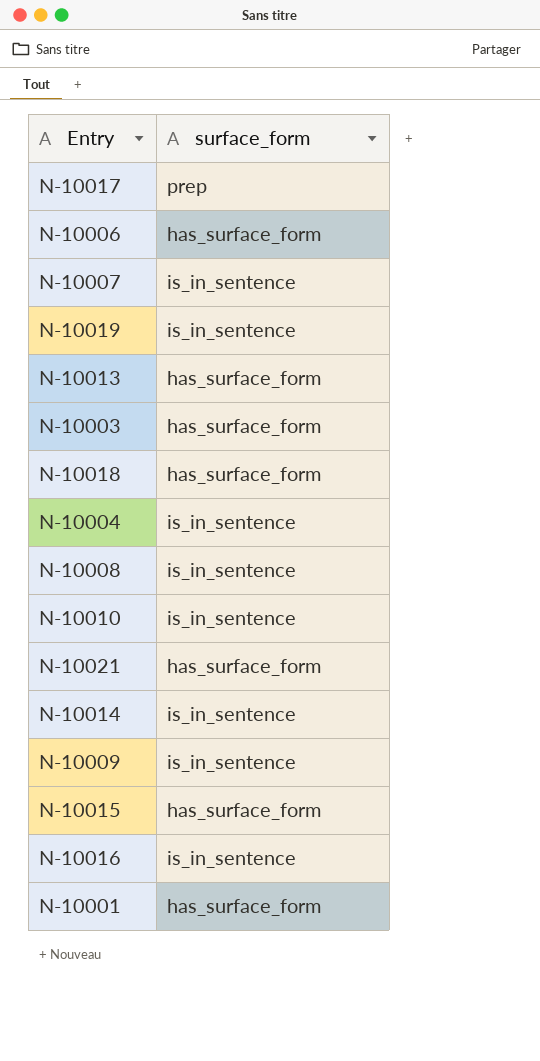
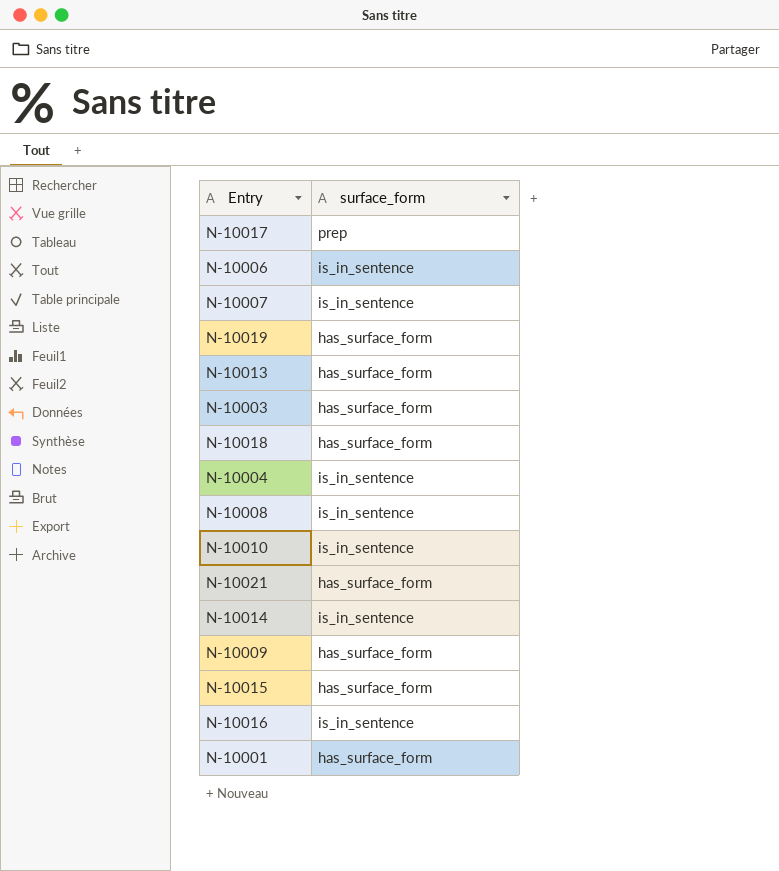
N-10006 | surface_form: has_surface_form -> is_in_sentence
N-10019 | surface_form: is_in_sentence -> has_surface_form
N-10009 | surface_form: is_in_sentence -> has_surface_form

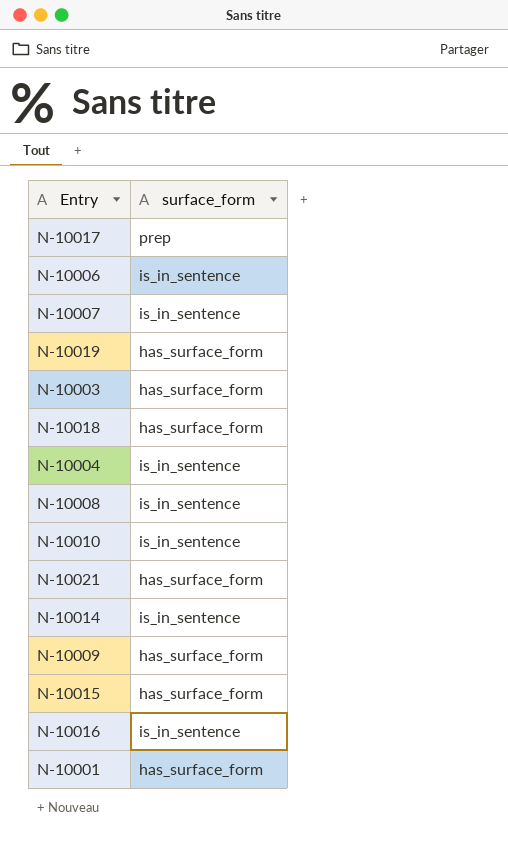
row N-10013: has_surface_form -> none

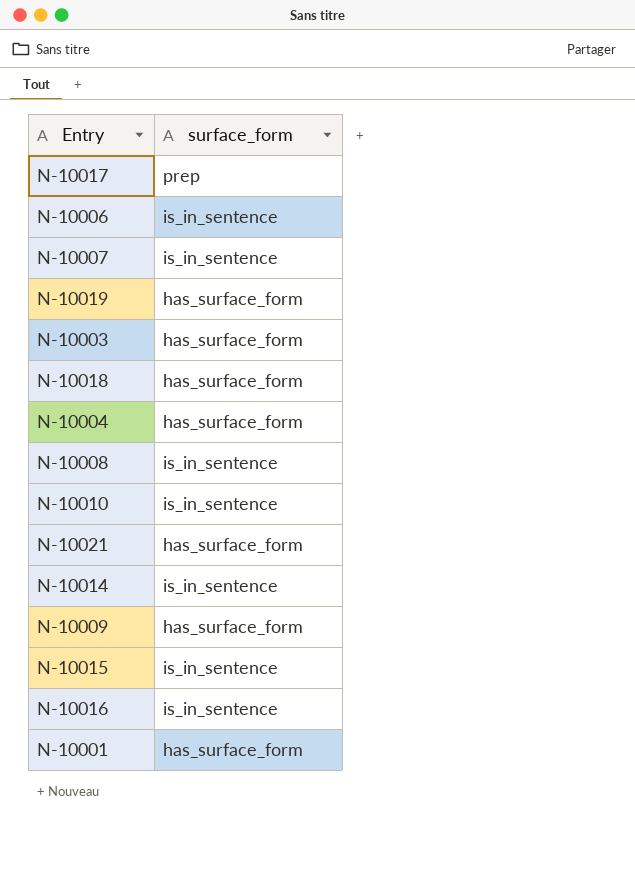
N-10004 | surface_form: is_in_sentence -> has_surface_form
N-10015 | surface_form: has_surface_form -> is_in_sentence

